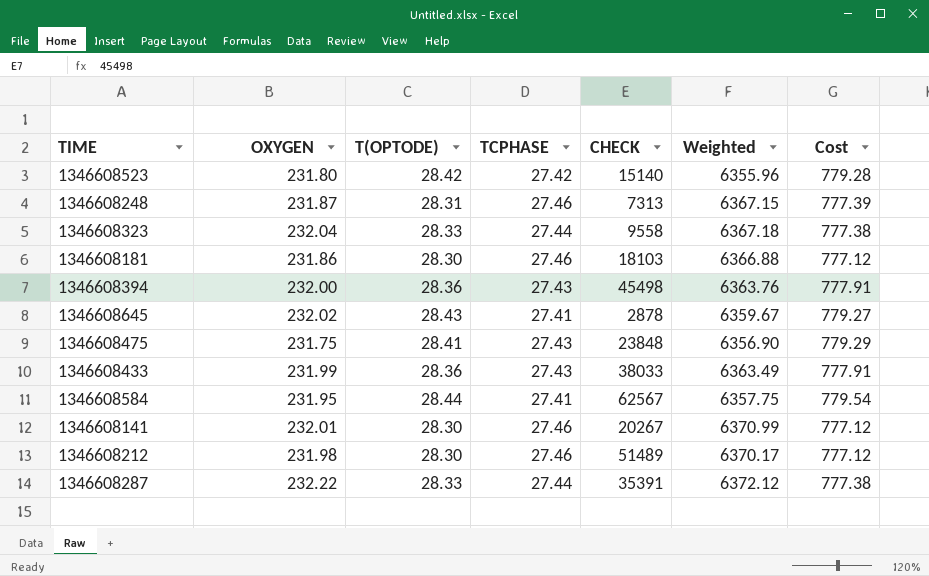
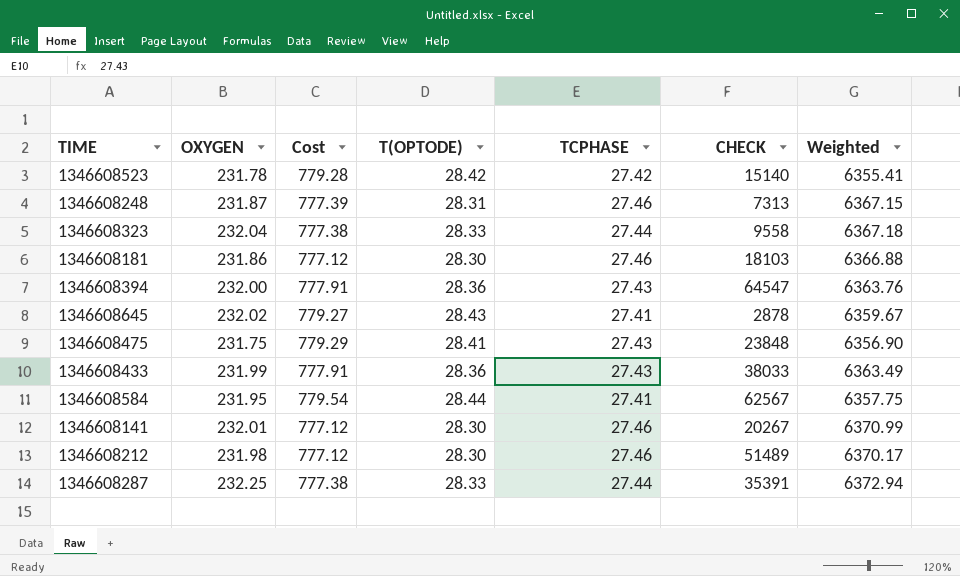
column Cost | position: 7 -> 3
1346608523 | OXYGEN: 231.80 -> 231.78
1346608523 | Weighted: 6355.96 -> 6355.41
1346608394 | CHECK: 45498 -> 64547
1346608287 | OXYGEN: 232.22 -> 232.25
1346608287 | Weighted: 6372.12 -> 6372.94

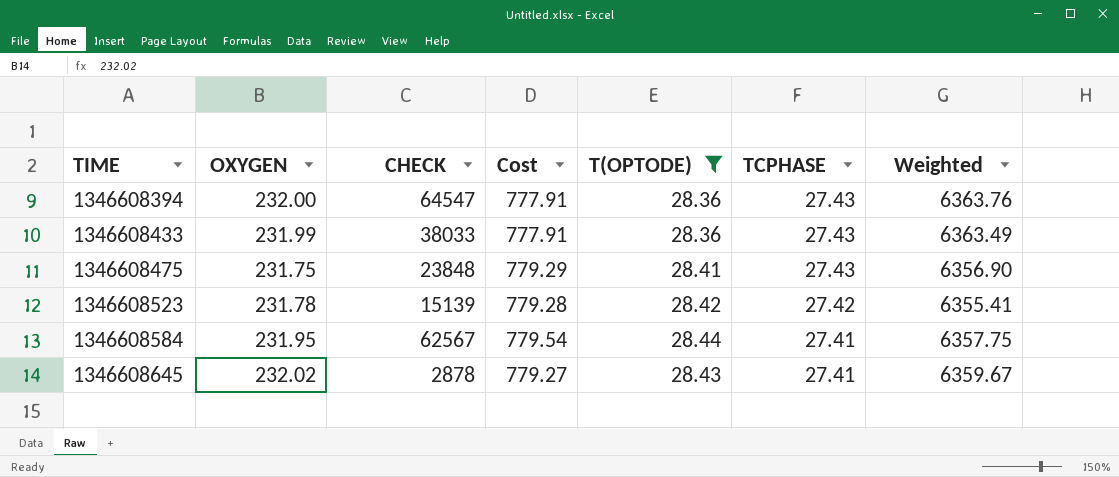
filter: none -> T(OPTODE) >= 28.36
row order: none -> TIME ascending
column CHECK | position: 6 -> 3
1346608523 | CHECK: 15140 -> 15139

